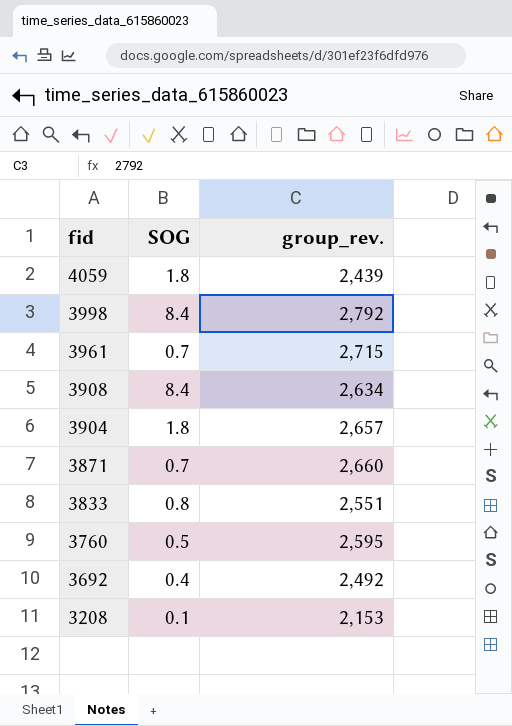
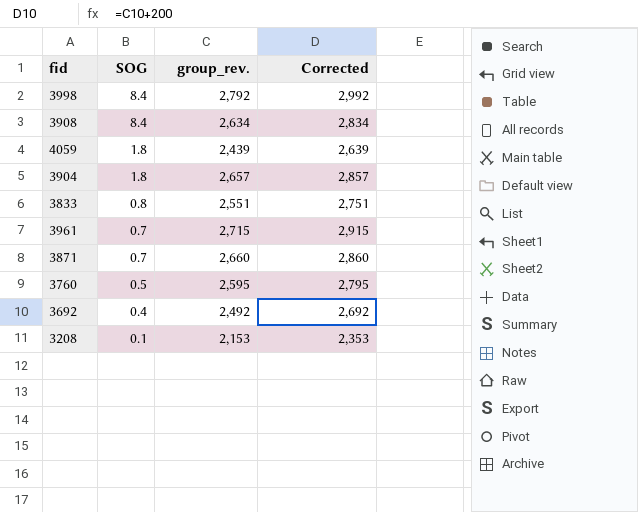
row order: fid descending -> SOG descending
column Corrected | formula: none -> [group_rev.] + 200

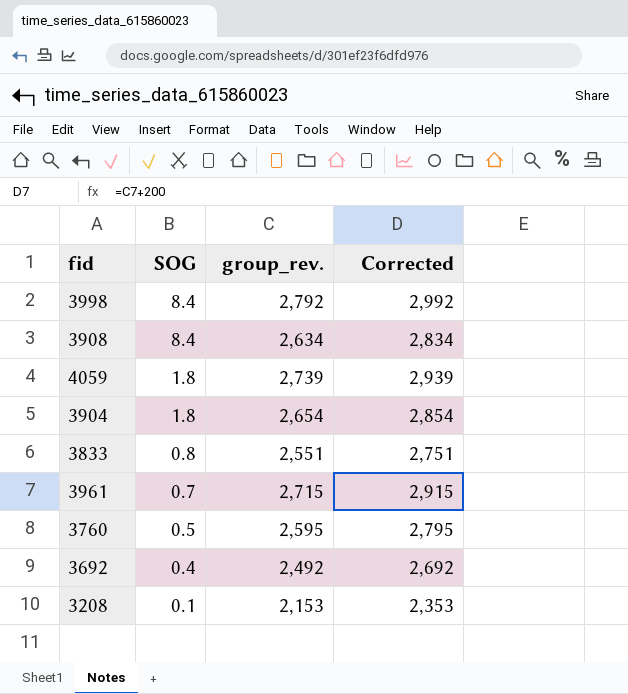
row 3871: 0.7 | 2,660 | 2,860 -> none
4059 | group_rev.: 2,439 -> 2,739
4059 | Corrected: 2,639 -> 2,939
3904 | group_rev.: 2,657 -> 2,654
3904 | Corrected: 2,857 -> 2,854

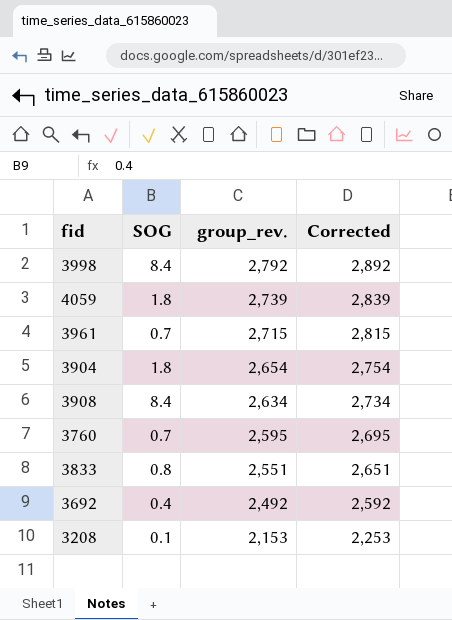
row order: SOG descending -> group_rev. descending
column Corrected | formula: [group_rev.] + 200 -> [group_rev.] + 100
3760 | SOG: 0.5 -> 0.7

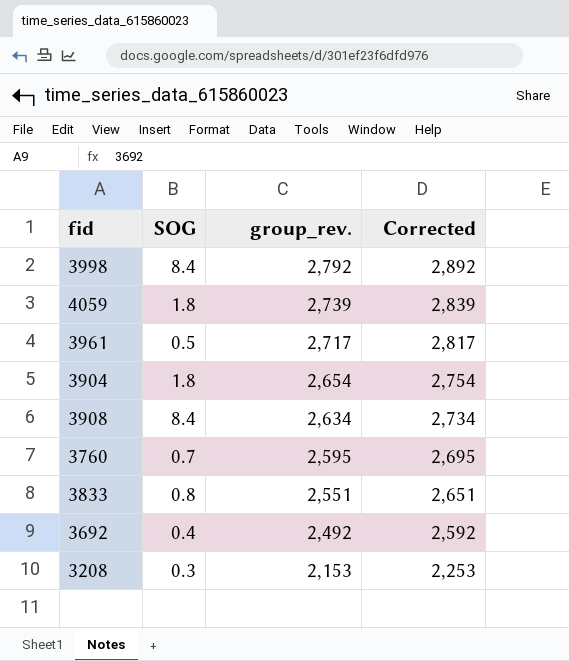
3961 | SOG: 0.7 -> 0.5
3961 | group_rev.: 2,715 -> 2,717
3961 | Corrected: 2,815 -> 2,817
3208 | SOG: 0.1 -> 0.3

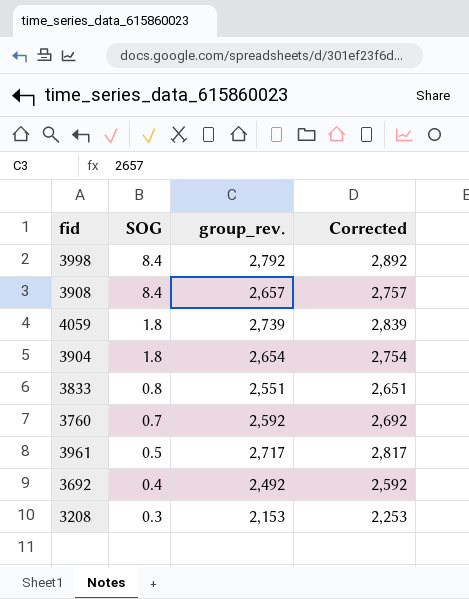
row order: group_rev. descending -> SOG descending
3908 | group_rev.: 2,634 -> 2,657
3908 | Corrected: 2,734 -> 2,757
3760 | group_rev.: 2,595 -> 2,592
3760 | Corrected: 2,695 -> 2,692

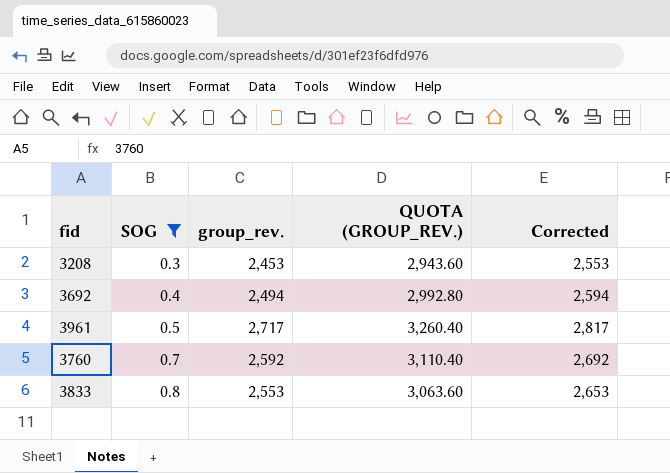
filter: none -> SOG <= 0.8
row order: SOG descending -> SOG ascending
column QUOTA (GROUP_REV.) | formula: none -> [group_rev.] * 1.2
3208 | group_rev.: 2,153 -> 2,453
3208 | Corrected: 2,253 -> 2,553
3692 | group_rev.: 2,492 -> 2,494
3692 | Corrected: 2,592 -> 2,594
3833 | group_rev.: 2,551 -> 2,553
3833 | Corrected: 2,651 -> 2,653

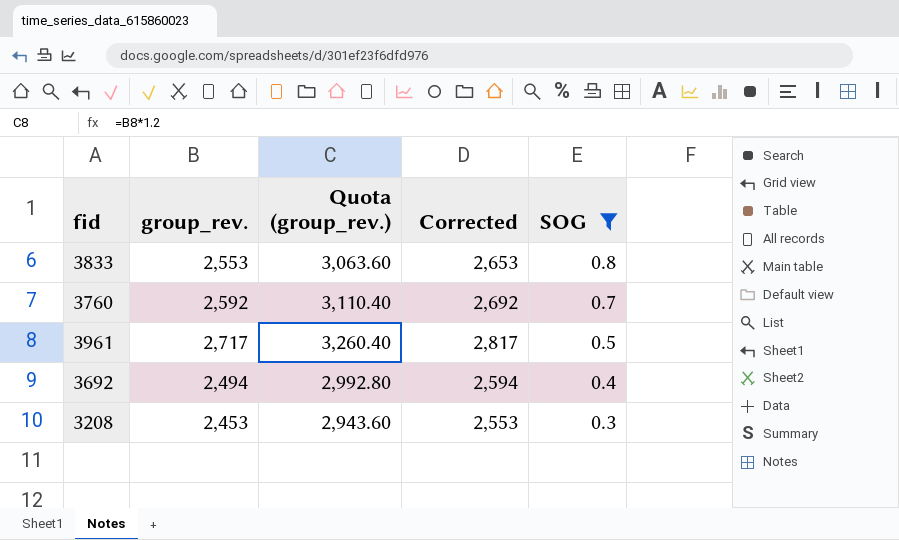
row order: SOG ascending -> SOG descending
column name: QUOTA (GROUP_REV.) -> Quota (group_rev.)
column SOG | position: 2 -> 5

